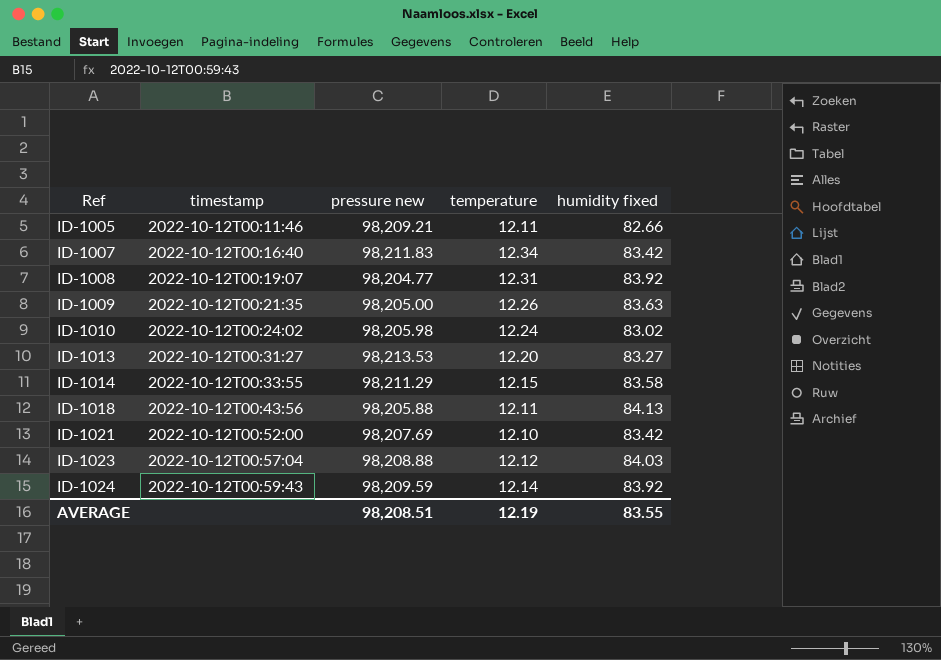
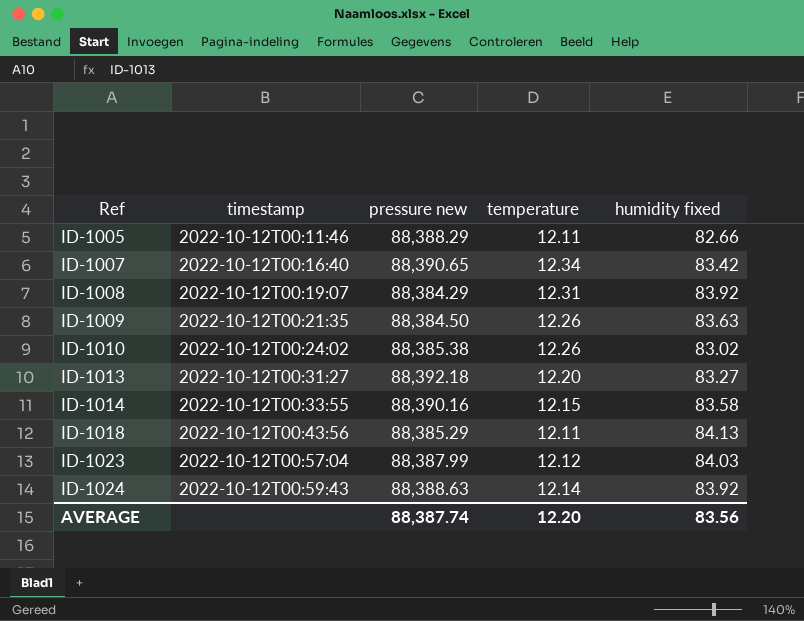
row ID-1021: 2022-10-12T00:52:00 | 98,207.69 | 12.10 | 83.42 -> none
ID-1005 | pressure new: 98,209.21 -> 88,388.29
ID-1007 | pressure new: 98,211.83 -> 88,390.65
ID-1008 | pressure new: 98,204.77 -> 88,384.29
ID-1009 | pressure new: 98,205.00 -> 88,384.50
ID-1010 | pressure new: 98,205.98 -> 88,385.38
ID-1010 | temperature: 12.24 -> 12.26
ID-1013 | pressure new: 98,213.53 -> 88,392.18
ID-1014 | pressure new: 98,211.29 -> 88,390.16
ID-1018 | pressure new: 98,205.88 -> 88,385.29
ID-1023 | pressure new: 98,208.88 -> 88,387.99
ID-1024 | pressure new: 98,209.59 -> 88,388.63
AVERAGE | pressure new: 98,208.51 -> 88,387.74
AVERAGE | temperature: 12.19 -> 12.20
AVERAGE | humidity fixed: 83.55 -> 83.56

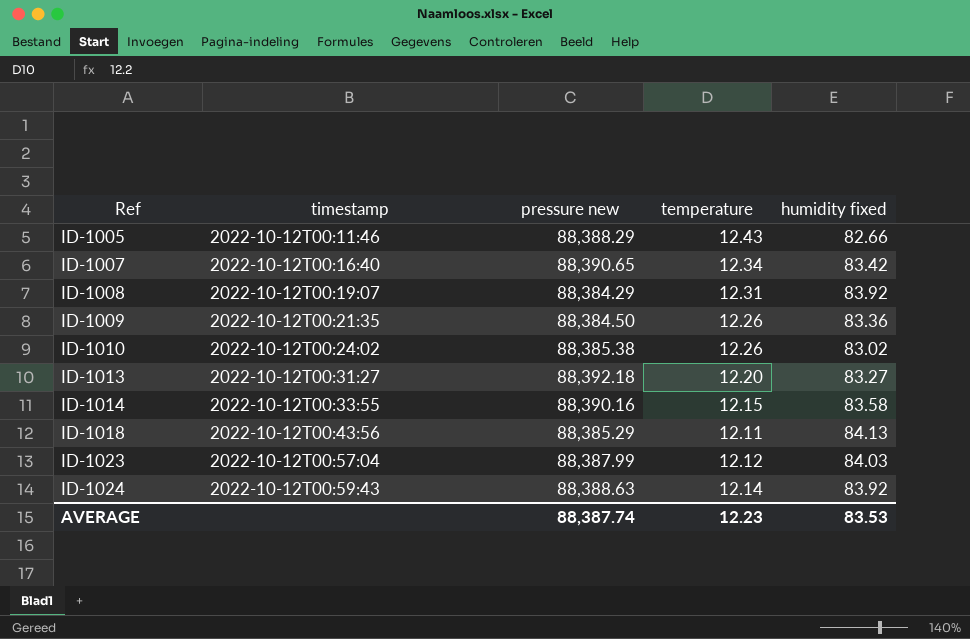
ID-1005 | temperature: 12.11 -> 12.43
ID-1009 | humidity fixed: 83.63 -> 83.36
AVERAGE | temperature: 12.20 -> 12.23
AVERAGE | humidity fixed: 83.56 -> 83.53

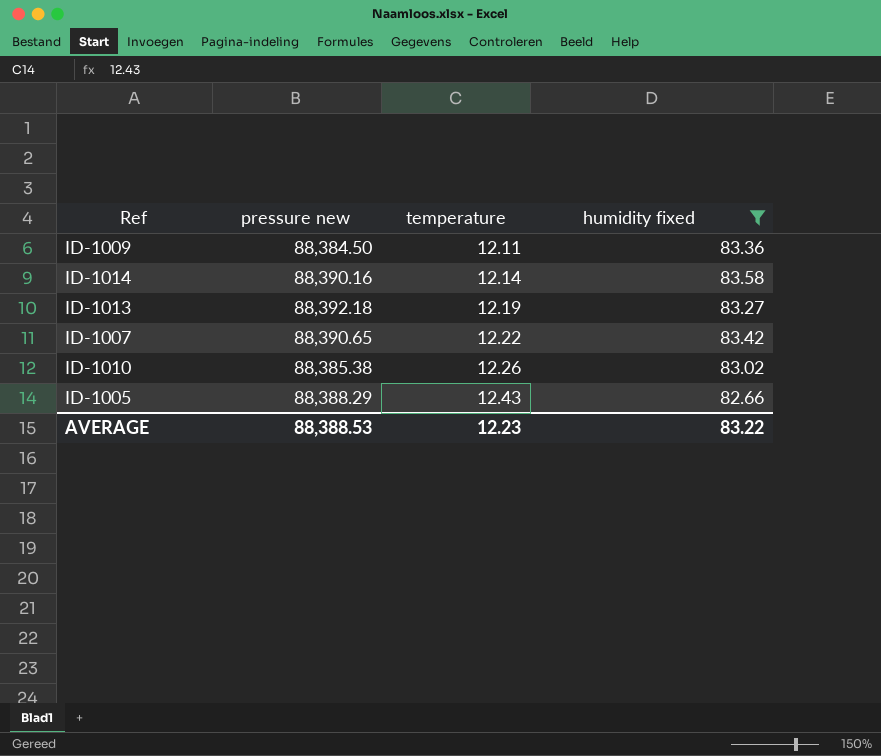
filter: none -> humidity fixed <= 83.58
row order: Ref ascending -> temperature ascending
column timestamp | position: 2 -> none
ID-1009 | temperature: 12.26 -> 12.11
ID-1014 | temperature: 12.15 -> 12.14
ID-1013 | temperature: 12.20 -> 12.19
ID-1007 | temperature: 12.34 -> 12.22
AVERAGE | pressure new: 88,387.74 -> 88,388.53
AVERAGE | humidity fixed: 83.53 -> 83.22

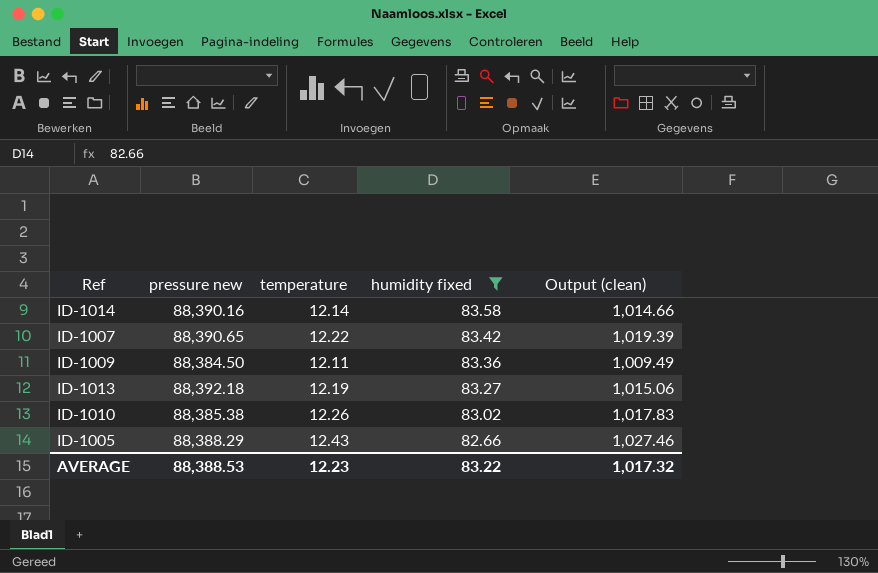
row order: temperature ascending -> humidity fixed descending
column Output (clean) | formula: none -> [temperature] * [humidity fixed]

